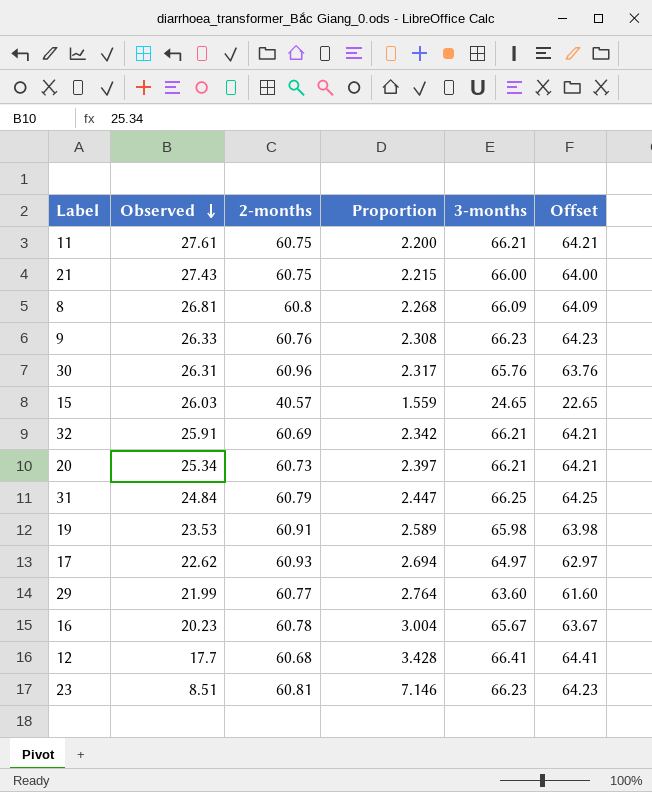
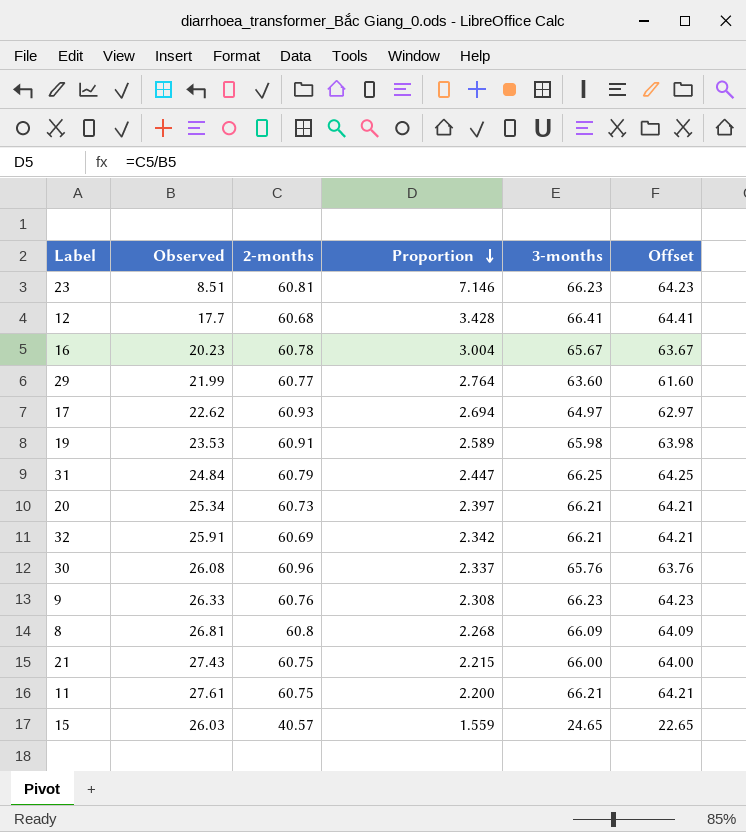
row order: Observed descending -> Proportion descending
30 | Observed: 26.31 -> 26.08
30 | Proportion: 2.317 -> 2.337

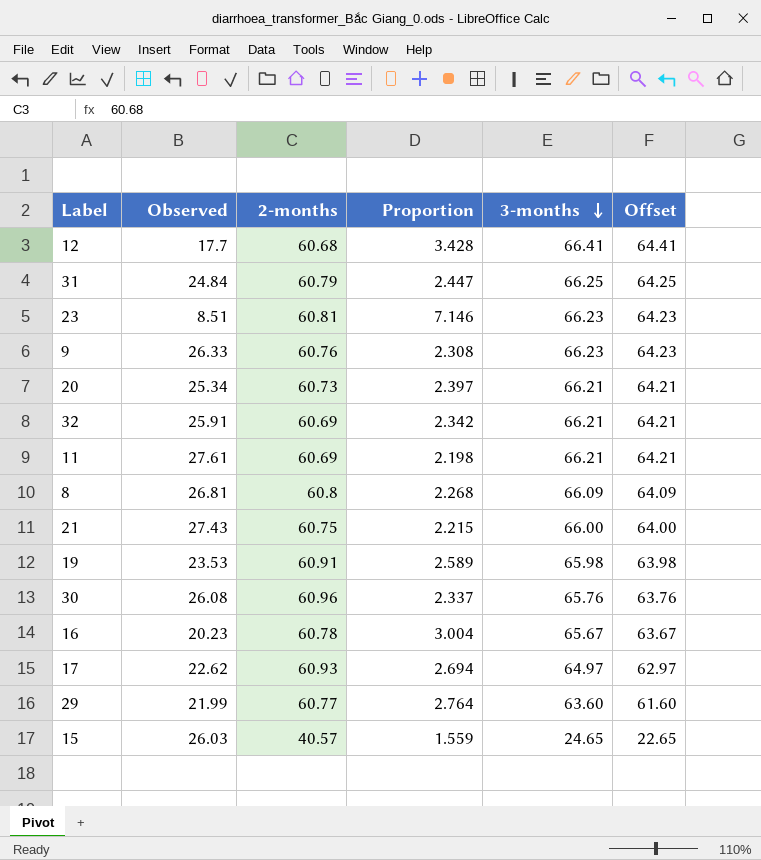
row order: Proportion descending -> 3-months descending
11 | 2-months: 60.75 -> 60.69
11 | Proportion: 2.200 -> 2.198

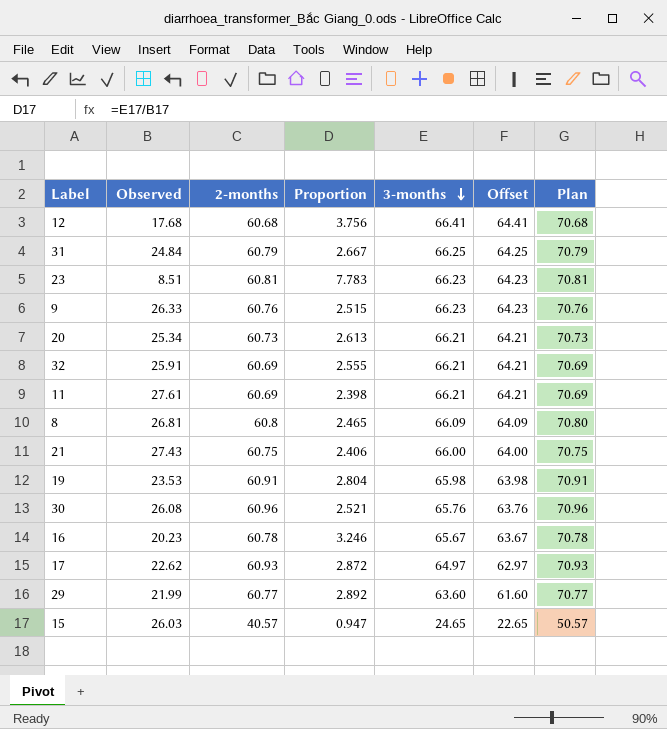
column Proportion | formula: [2-months] / [Observed] -> [3-months] / [Observed]
column Plan | formula: none -> [2-months] + 10
12 | Observed: 17.7 -> 17.68

